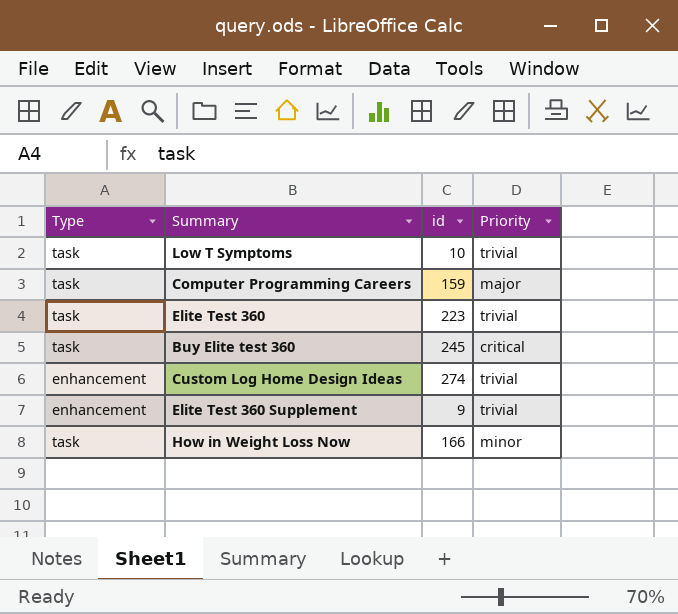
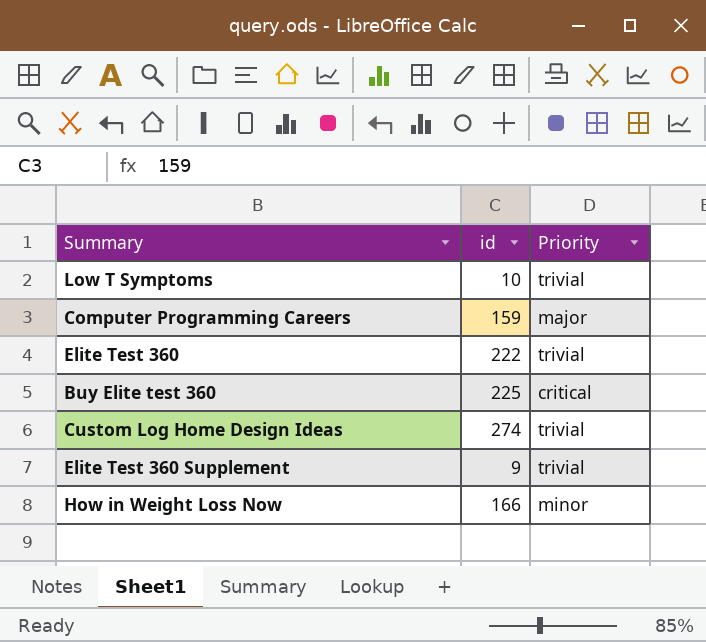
column Type | position: 1 -> none
Elite Test 360 | id: 223 -> 222
Buy Elite test 360 | id: 245 -> 225

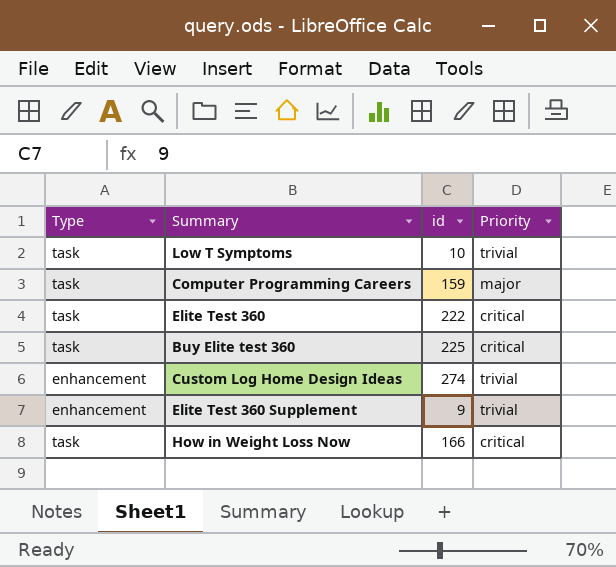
column Type | position: none -> 1
Elite Test 360 | Priority: trivial -> critical
How in Weight Loss Now | Priority: minor -> critical

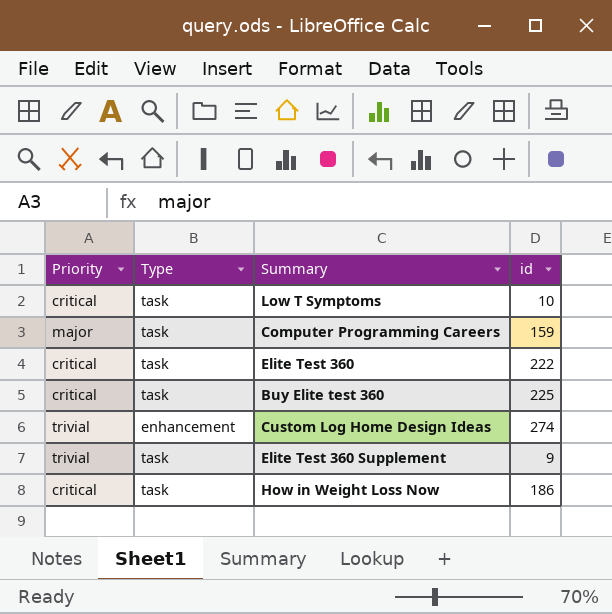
column Priority | position: 4 -> 1
Low T Symptoms | Priority: trivial -> critical
Elite Test 360 Supplement | Type: enhancement -> task
How in Weight Loss Now | id: 166 -> 186

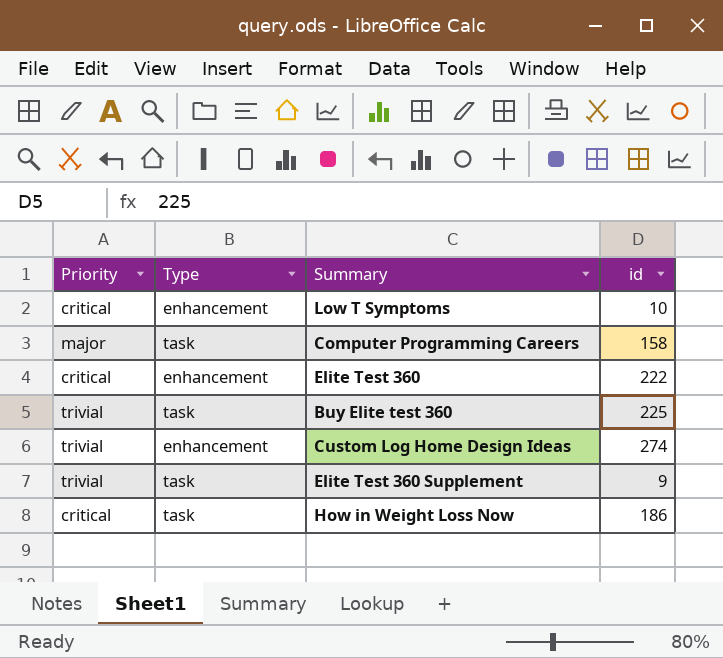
Low T Symptoms | Type: task -> enhancement
Computer Programming Careers | id: 159 -> 158
Elite Test 360 | Type: task -> enhancement
Buy Elite test 360 | Priority: critical -> trivial

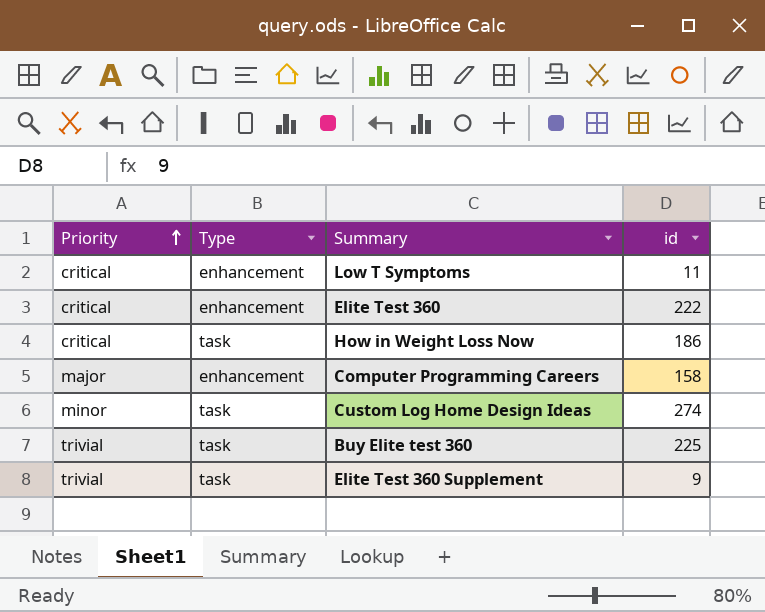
row order: none -> Priority ascending
Low T Symptoms | id: 10 -> 11
Computer Programming Careers | Type: task -> enhancement
Custom Log Home Design Ideas | Priority: trivial -> minor
Custom Log Home Design Ideas | Type: enhancement -> task

